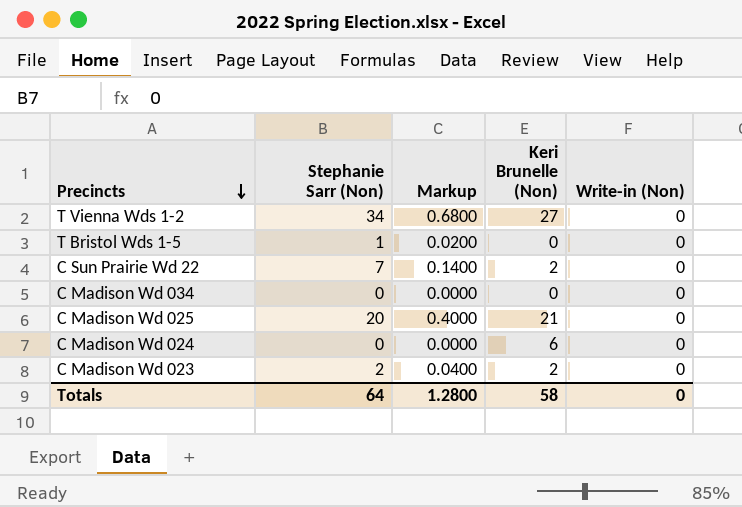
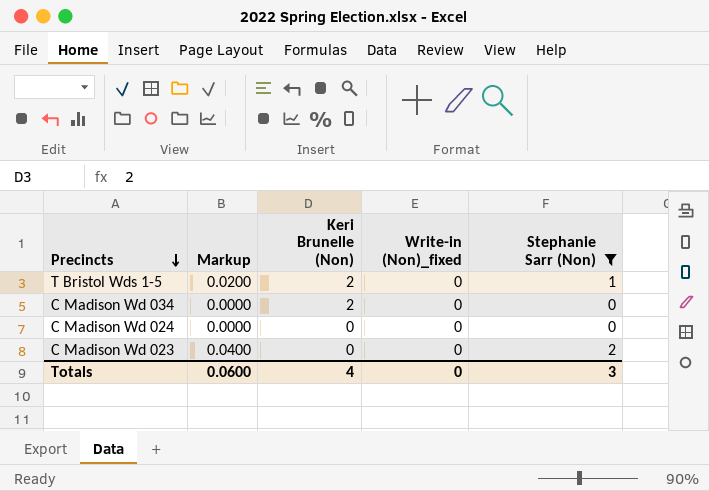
filter: none -> Stephanie Sarr (Non) <= 2
column name: Write-in (Non) -> Write-in (Non)_fixed
column Stephanie Sarr (Non) | position: 2 -> 5
T Bristol Wds 1-5 | Keri Brunelle (Non): 0 -> 2
C Madison Wd 034 | Keri Brunelle (Non): 0 -> 2
C Madison Wd 024 | Keri Brunelle (Non): 6 -> 0
C Madison Wd 023 | Keri Brunelle (Non): 2 -> 0
Totals | Markup: 1.2800 -> 0.0600
Totals | Keri Brunelle (Non): 58 -> 4
Totals | Stephanie Sarr (Non): 64 -> 3

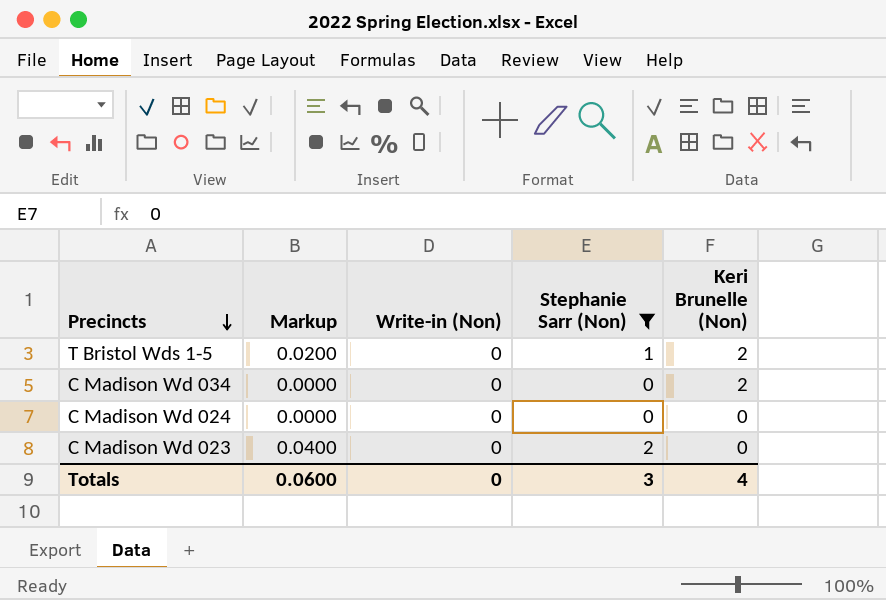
column name: Write-in (Non)_fixed -> Write-in (Non)
column Keri Brunelle (Non) | position: 3 -> 5

